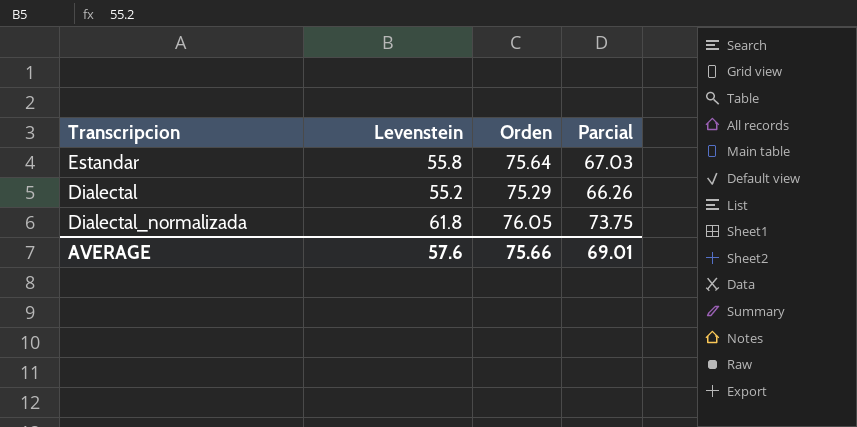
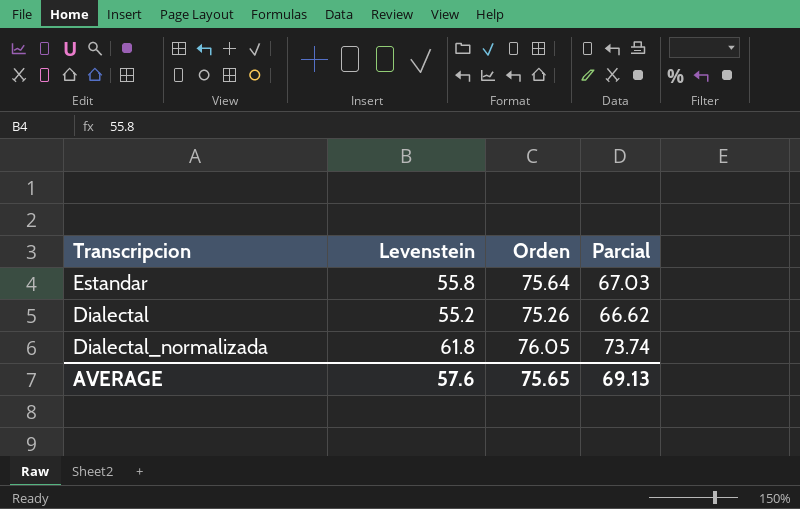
Dialectal | Orden: 75.29 -> 75.26
Dialectal | Parcial: 66.26 -> 66.62
Dialectal_normalizada | Parcial: 73.75 -> 73.74
AVERAGE | Orden: 75.66 -> 75.65
AVERAGE | Parcial: 69.01 -> 69.13

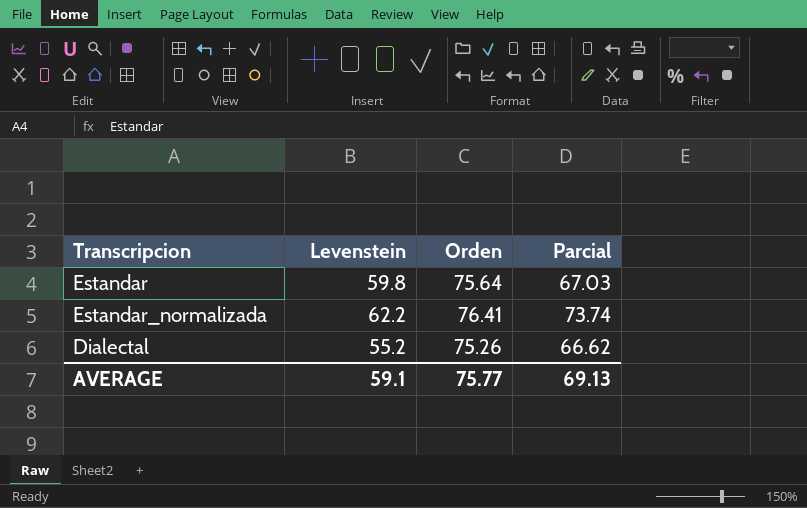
row Dialectal_normalizada: 61.8 | 76.05 | 73.74 -> none
Estandar | Levenstein: 55.8 -> 59.8
row Estandar_normalizada: none -> 62.2 | 76.41 | 73.74
AVERAGE | Levenstein: 57.6 -> 59.1
AVERAGE | Orden: 75.65 -> 75.77

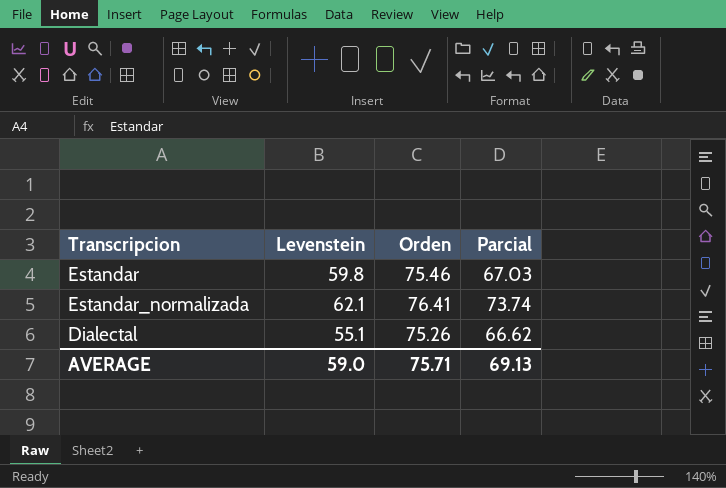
Estandar | Orden: 75.64 -> 75.46
Estandar_normalizada | Levenstein: 62.2 -> 62.1
Dialectal | Levenstein: 55.2 -> 55.1
AVERAGE | Levenstein: 59.1 -> 59.0
AVERAGE | Orden: 75.77 -> 75.71

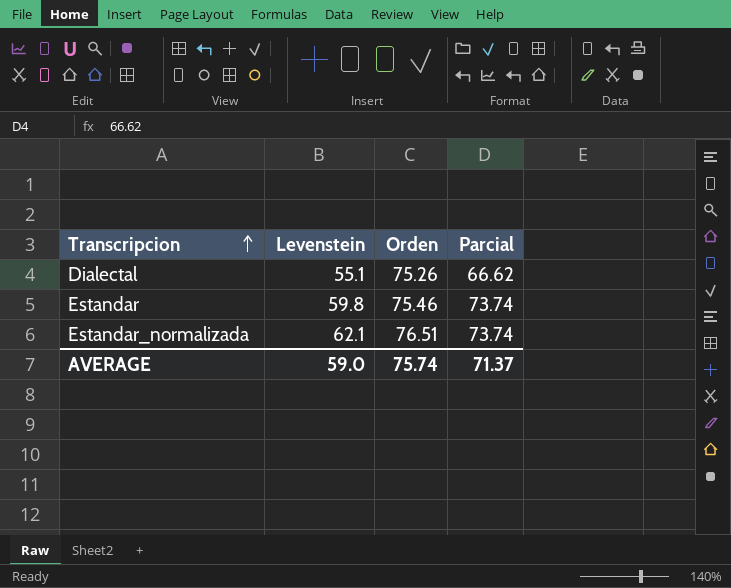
row order: none -> Transcripcion ascending
Estandar | Parcial: 67.03 -> 73.74
Estandar_normalizada | Orden: 76.41 -> 76.51
AVERAGE | Orden: 75.71 -> 75.74
AVERAGE | Parcial: 69.13 -> 71.37

